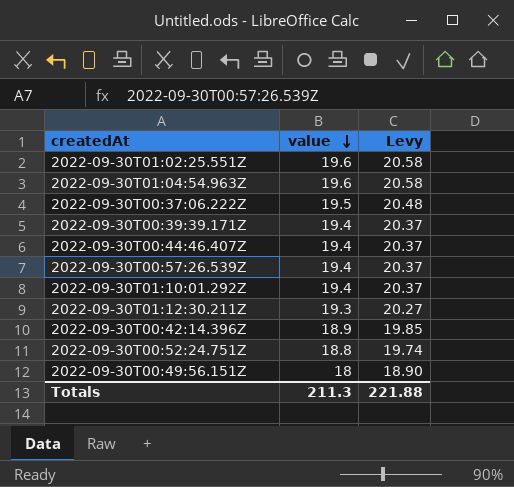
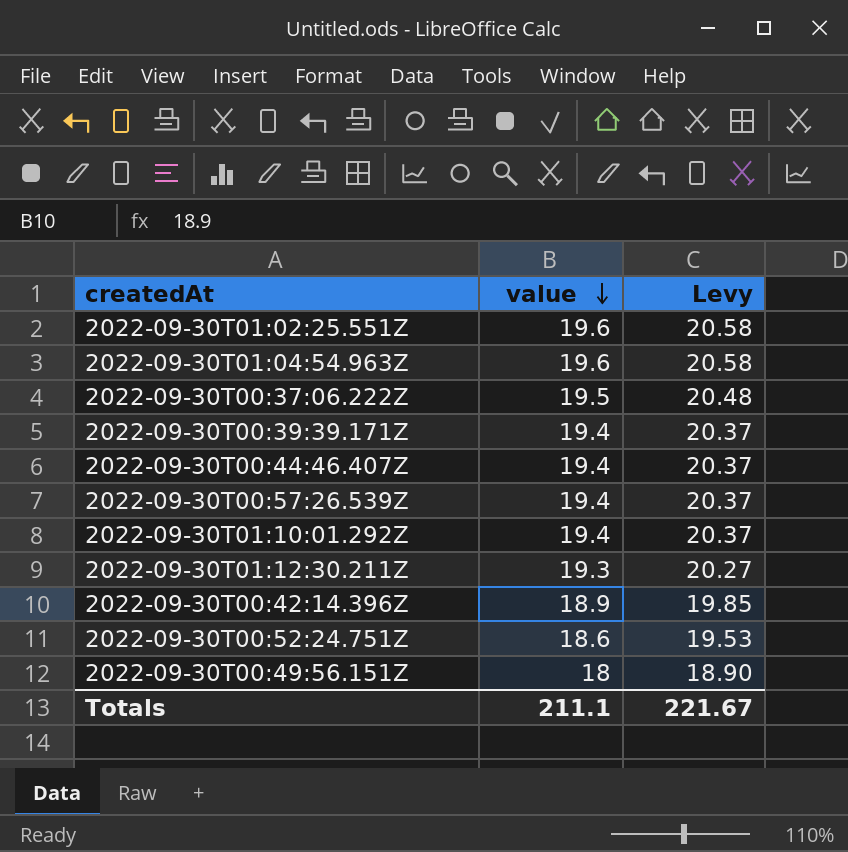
2022-09-30T00:52:24.751Z | value: 18.8 -> 18.6
2022-09-30T00:52:24.751Z | Levy: 19.74 -> 19.53
Totals | value: 211.3 -> 211.1
Totals | Levy: 221.88 -> 221.67

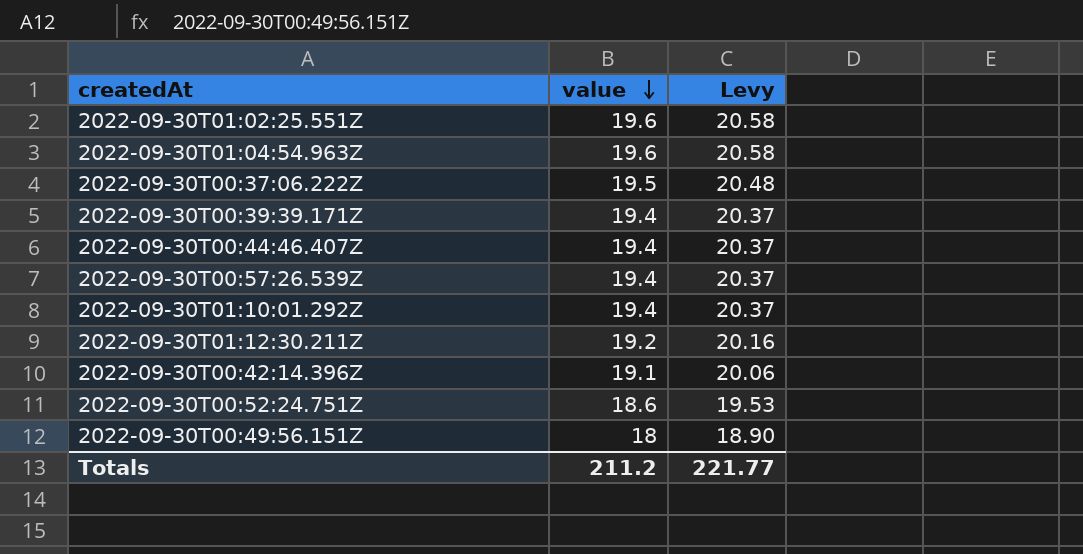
2022-09-30T01:12:30.211Z | value: 19.3 -> 19.2
2022-09-30T01:12:30.211Z | Levy: 20.27 -> 20.16
2022-09-30T00:42:14.396Z | value: 18.9 -> 19.1
2022-09-30T00:42:14.396Z | Levy: 19.85 -> 20.06
Totals | value: 211.1 -> 211.2
Totals | Levy: 221.67 -> 221.77

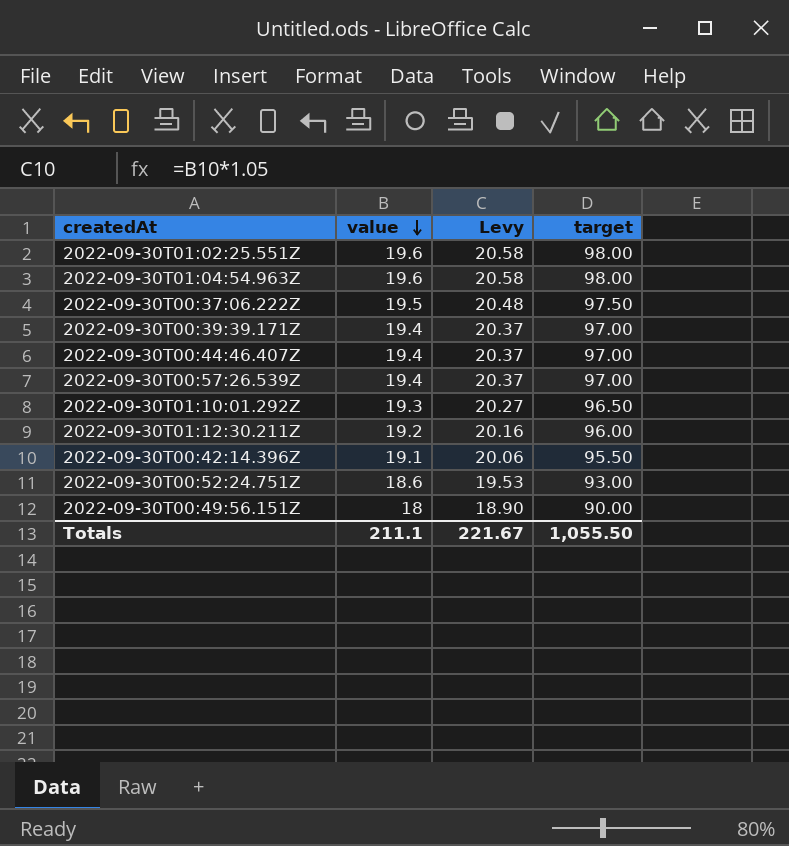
column target | formula: none -> [value] * 5
2022-09-30T01:10:01.292Z | value: 19.4 -> 19.3
2022-09-30T01:10:01.292Z | Levy: 20.37 -> 20.27
Totals | value: 211.2 -> 211.1
Totals | Levy: 221.77 -> 221.67

